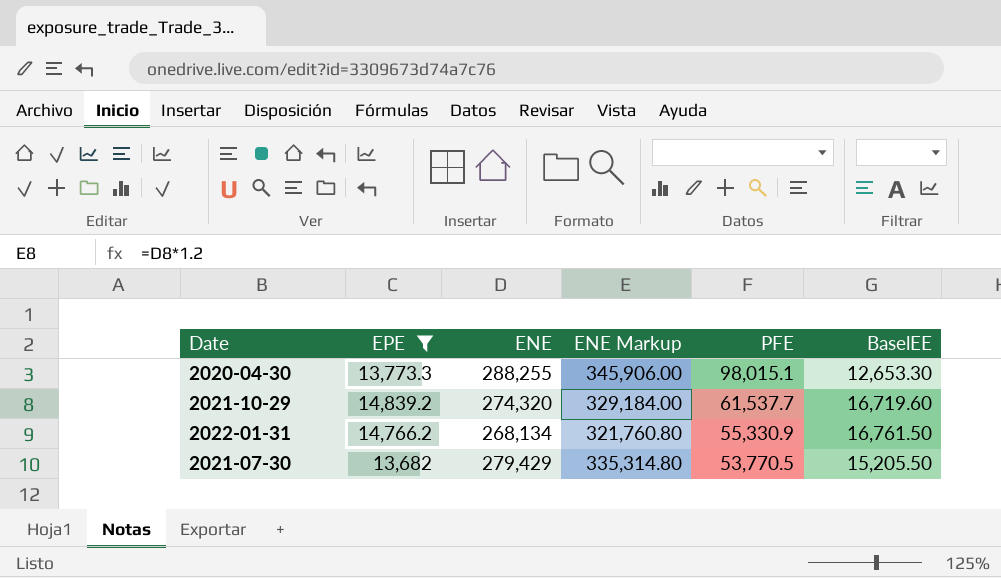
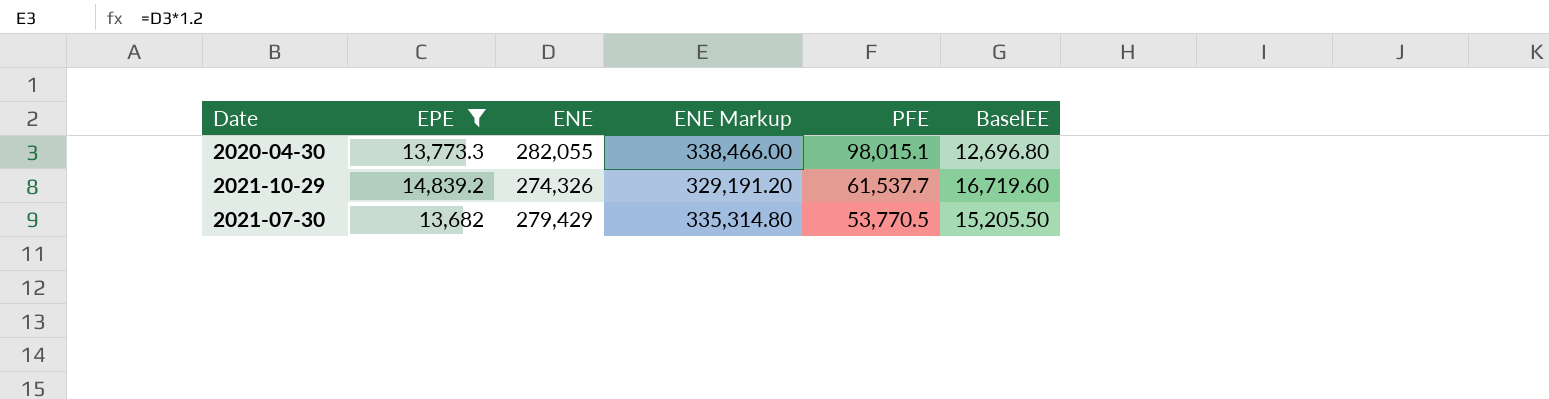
row 2022-01-31: 14,766.2 | 268,134 | 321,760.80 | 55,330.9 | 16,761.50 -> none
2020-04-30 | ENE: 288,255 -> 282,055
2020-04-30 | ENE Markup: 345,906.00 -> 338,466.00
2020-04-30 | BaselEE: 12,653.30 -> 12,696.80
2021-10-29 | ENE: 274,320 -> 274,326
2021-10-29 | ENE Markup: 329,184.00 -> 329,191.20

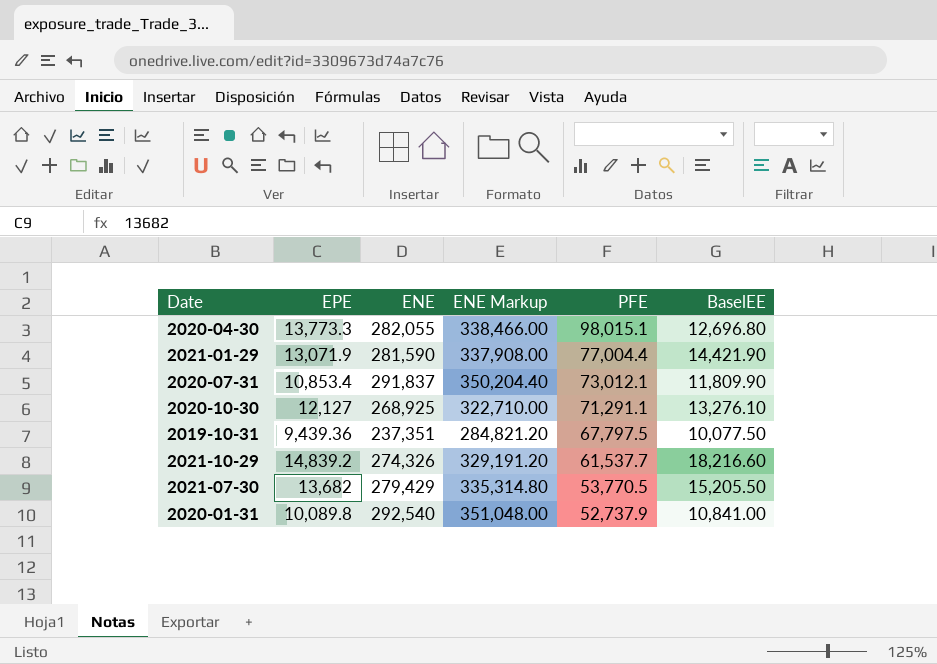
filter: EPE >= 13,682 -> none
2021-10-29 | BaselEE: 16,719.60 -> 18,216.60

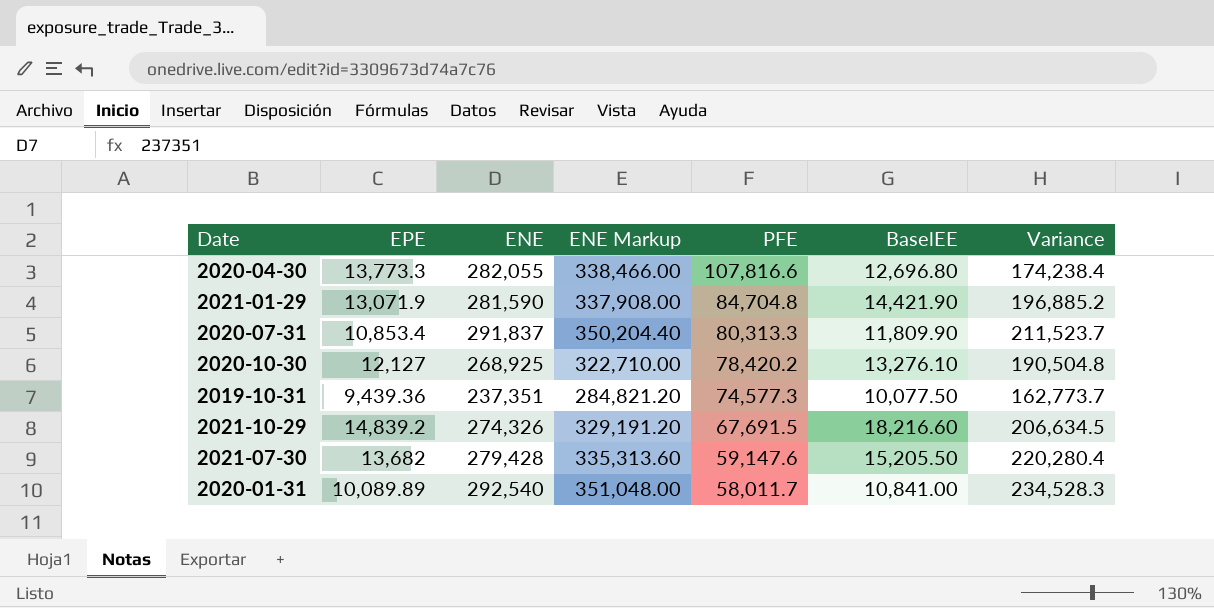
column Variance | formula: none -> [ENE] - [PFE]
2020-04-30 | PFE: 98,015.1 -> 107,816.6
2021-01-29 | PFE: 77,004.4 -> 84,704.8
2020-07-31 | PFE: 73,012.1 -> 80,313.3
2020-10-30 | PFE: 71,291.1 -> 78,420.2
2019-10-31 | PFE: 67,797.5 -> 74,577.3
2021-10-29 | PFE: 61,537.7 -> 67,691.5
2021-07-30 | ENE: 279,429 -> 279,428
2021-07-30 | ENE Markup: 335,314.80 -> 335,313.60
2021-07-30 | PFE: 53,770.5 -> 59,147.6
2020-01-31 | EPE: 10,089.8 -> 10,089.89
2020-01-31 | PFE: 52,737.9 -> 58,011.7

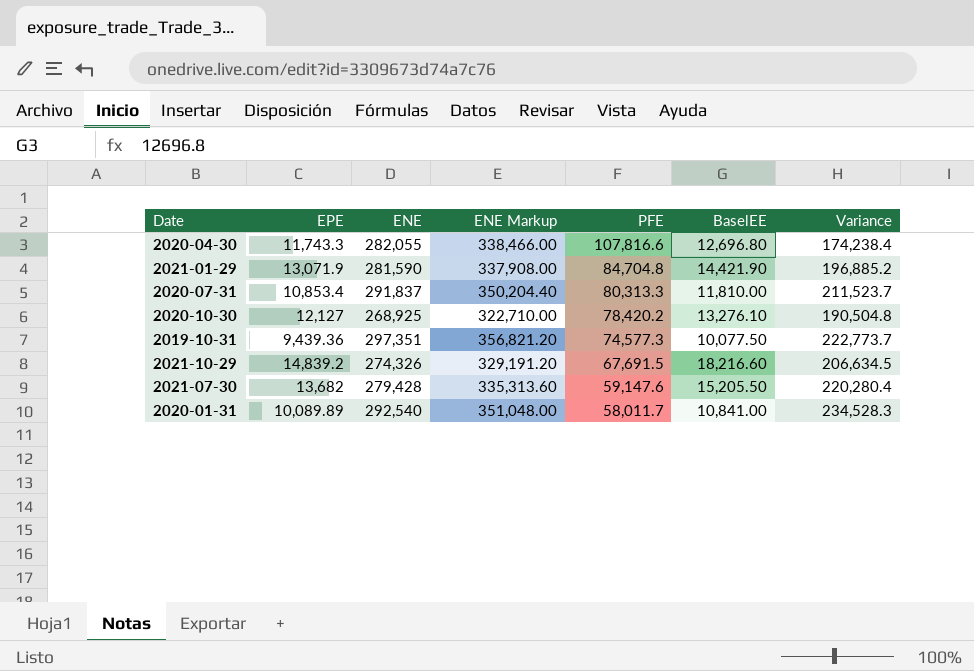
2020-04-30 | EPE: 13,773.3 -> 11,743.3
2020-07-31 | BaselEE: 11,809.90 -> 11,810.00
2019-10-31 | ENE: 237,351 -> 297,351
2019-10-31 | ENE Markup: 284,821.20 -> 356,821.20
2019-10-31 | Variance: 162,773.7 -> 222,773.7

